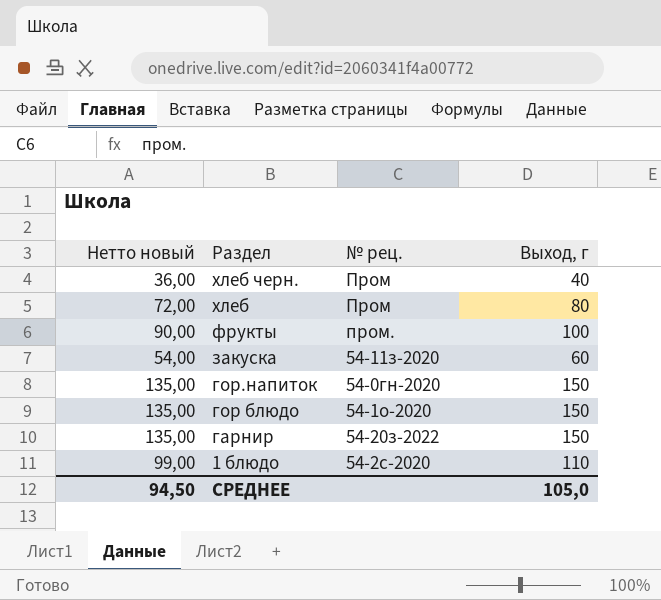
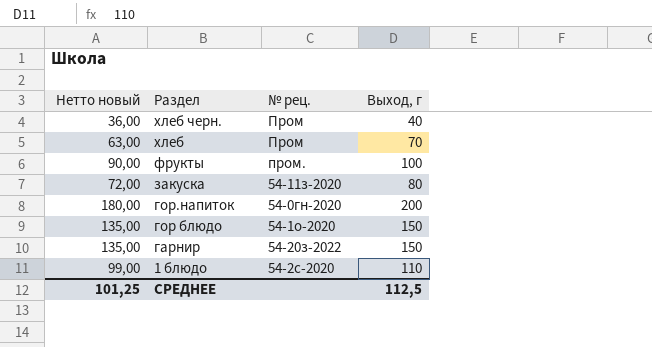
хлеб | Нетто новый: 72,00 -> 63,00
хлеб | Выход, г: 80 -> 70
закуска | Нетто новый: 54,00 -> 72,00
закуска | Выход, г: 60 -> 80
гор.напиток | Нетто новый: 135,00 -> 180,00
гор.напиток | Выход, г: 150 -> 200
СРЕДНЕЕ | Нетто новый: 94,50 -> 101,25
СРЕДНЕЕ | Выход, г: 105,0 -> 112,5

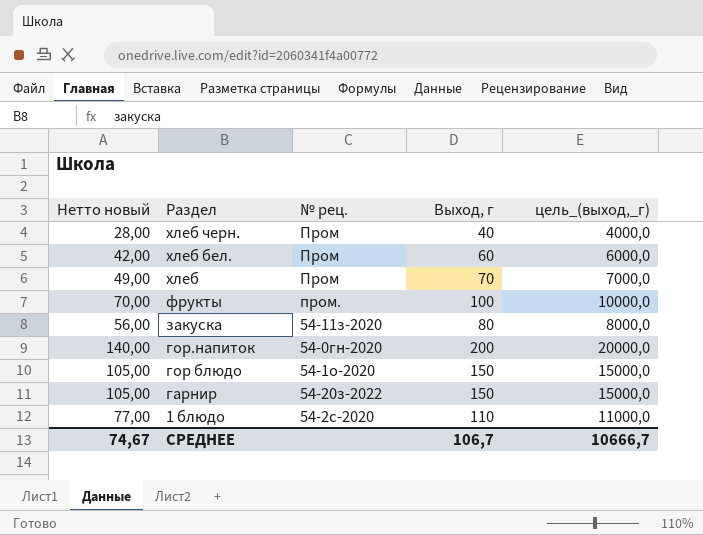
column Нетто новый | formula: [Выход, г] * 0,9 -> [Выход, г] * 0,7
column цель_(выход,_г) | formula: none -> [Выход, г] * 100
row хлеб бел.: none -> 42,00 | Пром | 60 | 6000,0
СРЕДНЕЕ | Нетто новый: 101,25 -> 74,67
СРЕДНЕЕ | Выход, г: 112,5 -> 106,7

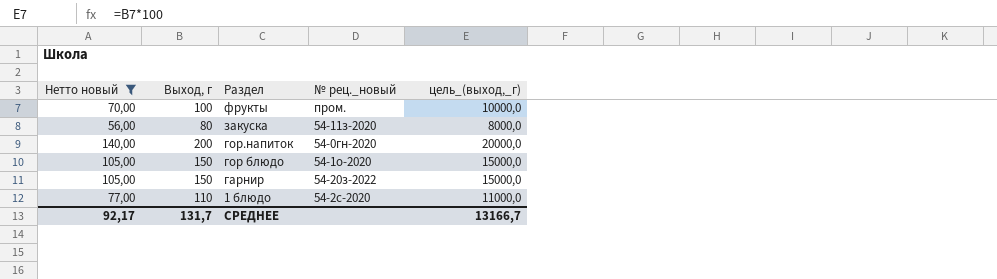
filter: none -> Нетто новый >= 56,00
column Выход, г | position: 4 -> 2
column name: № рец. -> № рец._новый
СРЕДНЕЕ | Нетто новый: 74,67 -> 92,17
СРЕДНЕЕ | Выход, г: 106,7 -> 131,7
СРЕДНЕЕ | цель_(выход,_г): 10666,7 -> 13166,7

